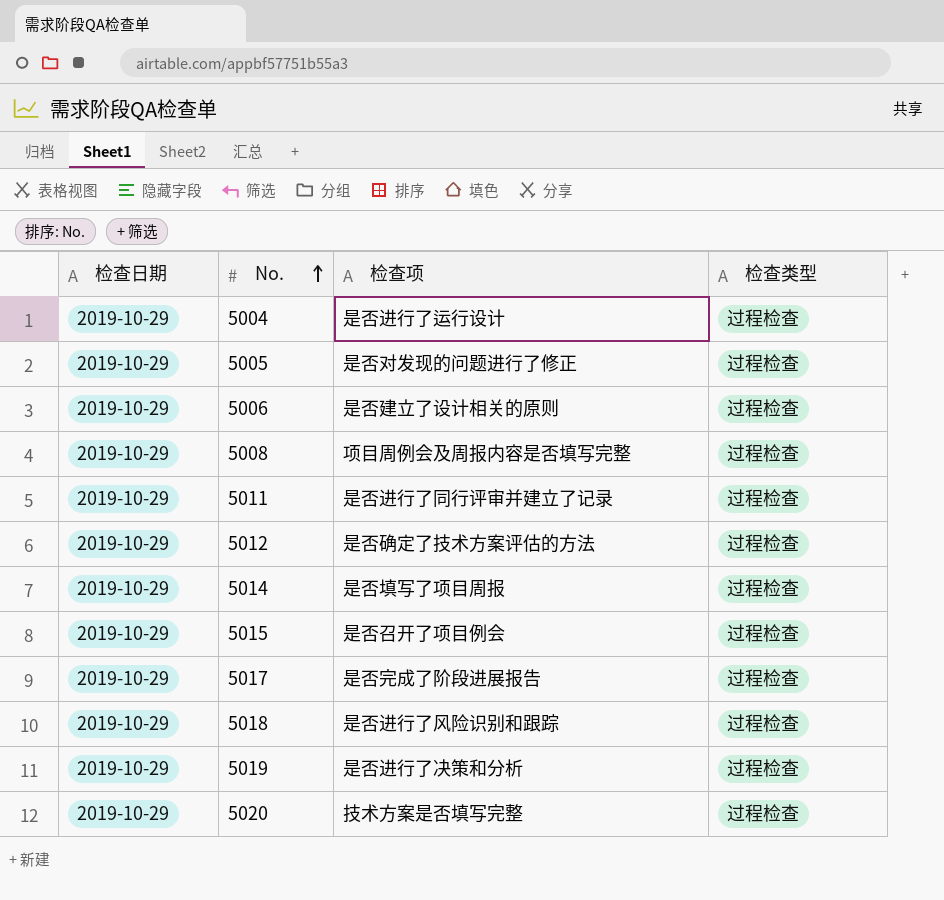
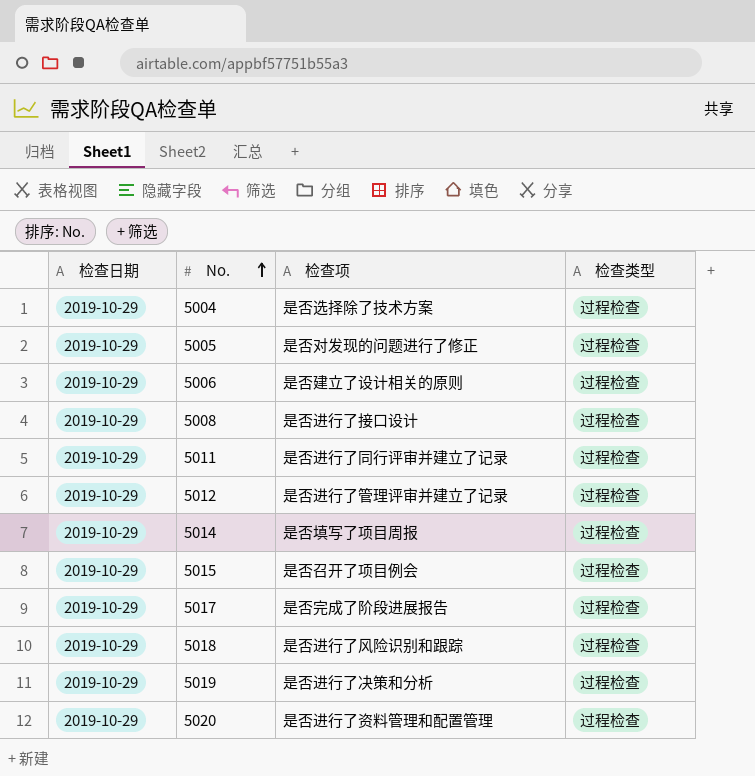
5004 | 检查项: 是否进行了运行设计 -> 是否选择除了技术方案
5008 | 检查项: 项目周例会及周报内容是否填写完整 -> 是否进行了接口设计
5012 | 检查项: 是否确定了技术方案评估的方法 -> 是否进行了管理评审并建立了记录
5020 | 检查项: 技术方案是否填写完整 -> 是否进行了资料管理和配置管理

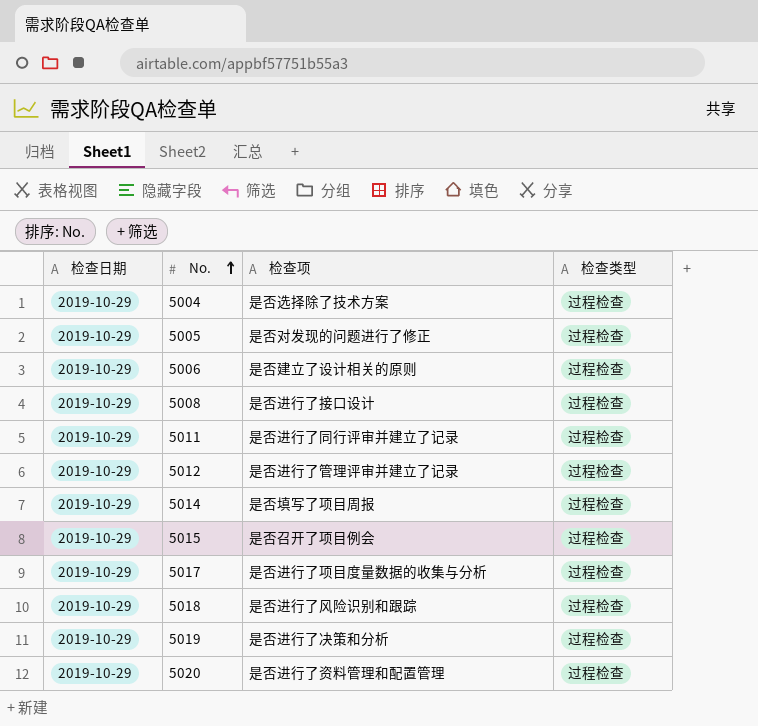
5017 | 检查项: 是否完成了阶段进展报告 -> 是否进行了项目度量数据的收集与分析

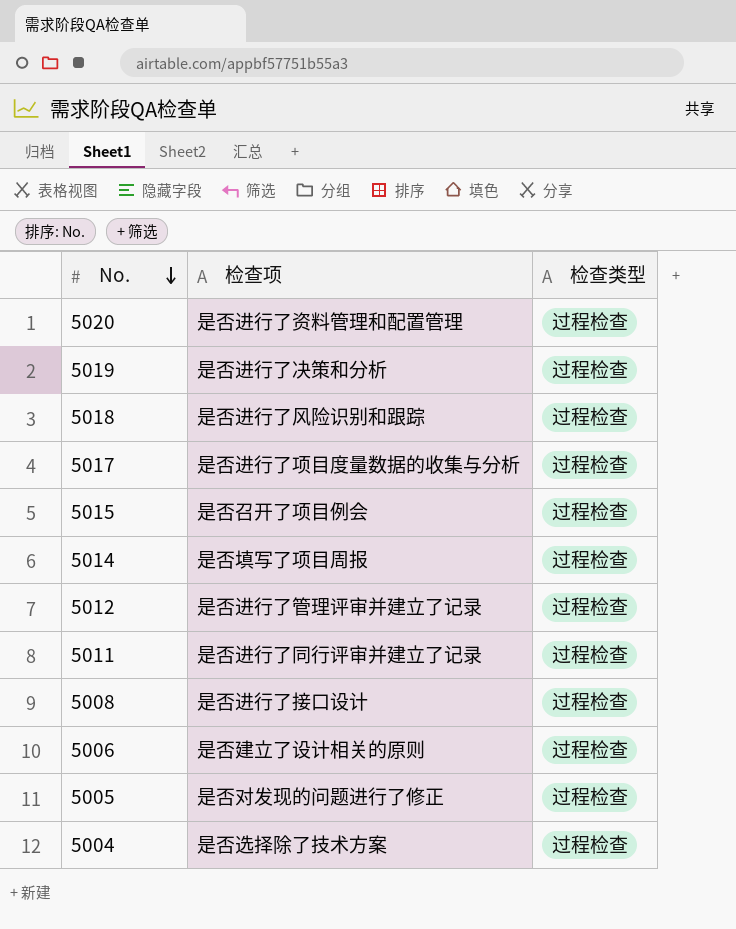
row order: No. ascending -> No. descending
column 检查日期 | position: 1 -> none

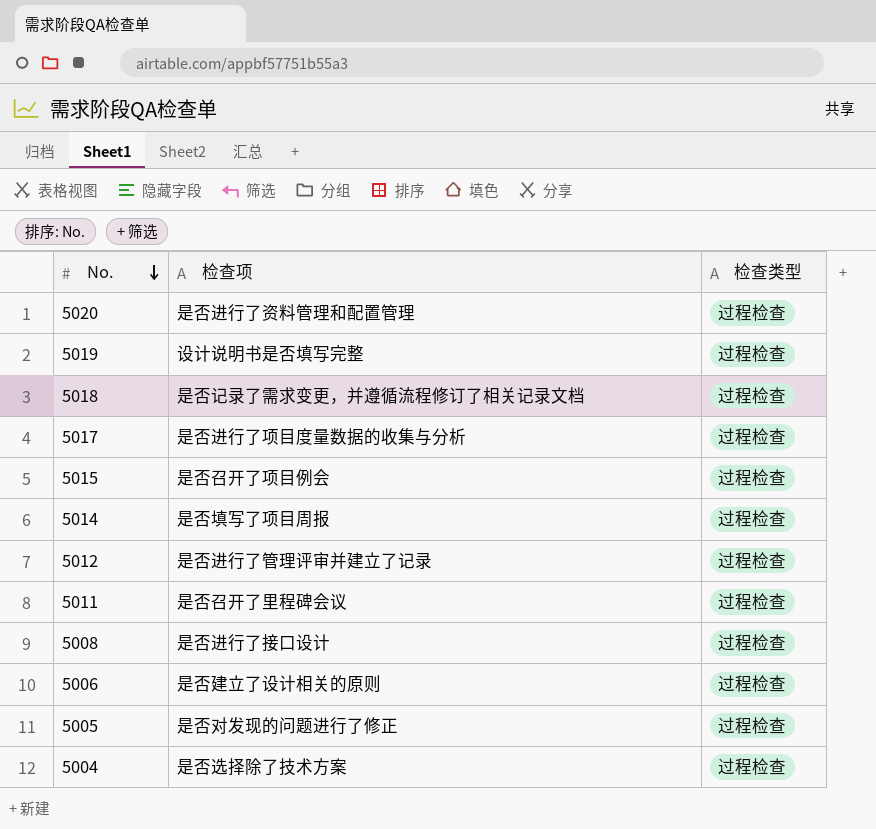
5019 | 检查项: 是否进行了决策和分析 -> 设计说明书是否填写完整
5018 | 检查项: 是否进行了风险识别和跟踪 -> 是否记录了需求变更，并遵循流程修订了相关记录文档
5011 | 检查项: 是否进行了同行评审并建立了记录 -> 是否召开了里程碑会议

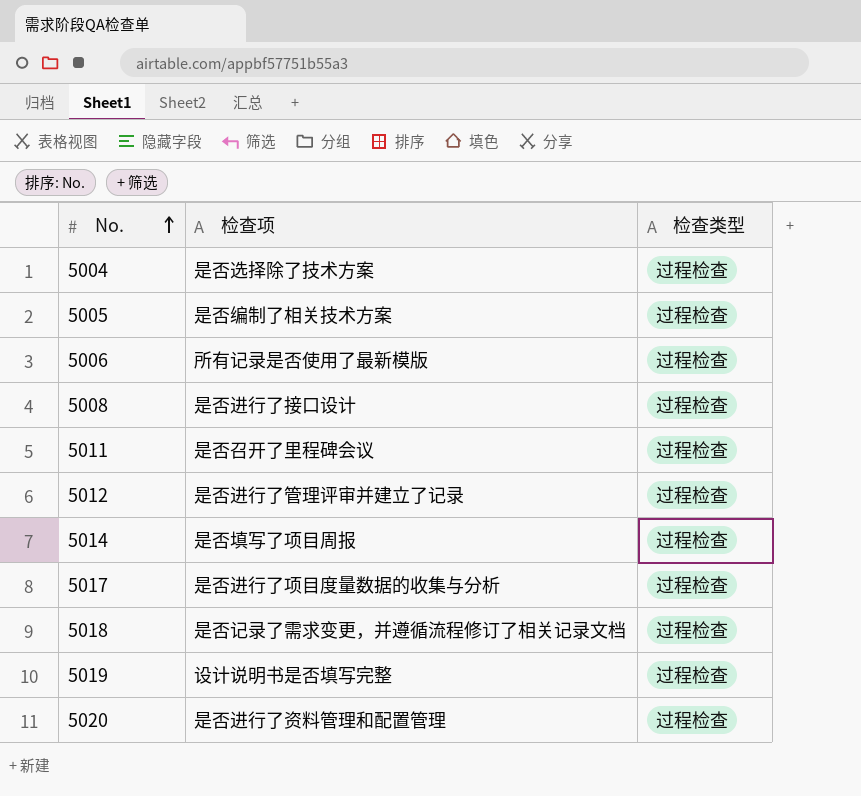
row order: No. descending -> No. ascending
row 5015: 是否召开了项目例会 | 过程检查 -> none
5005 | 检查项: 是否对发现的问题进行了修正 -> 是否编制了相关技术方案
5006 | 检查项: 是否建立了设计相关的原则 -> 所有记录是否使用了最新模版

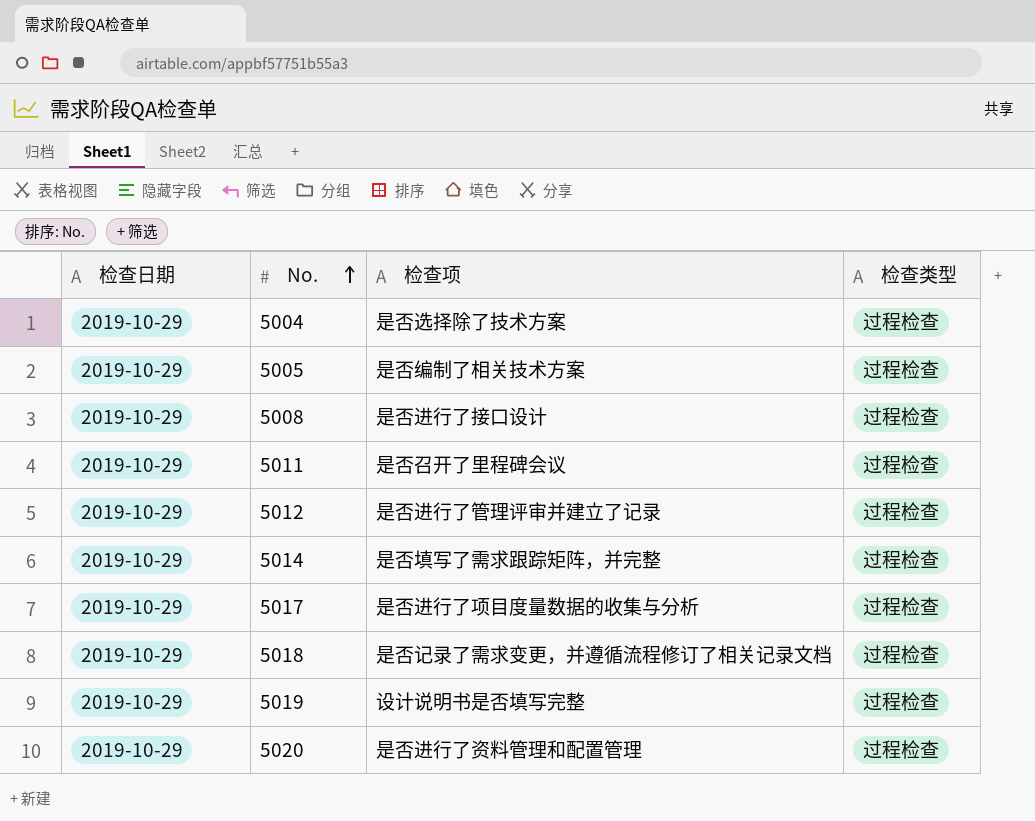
column 检查日期 | position: none -> 1
row 5006: 所有记录是否使用了最新模版 | 过程检查 -> none
5014 | 检查项: 是否填写了项目周报 -> 是否填写了需求跟踪矩阵，并完整

